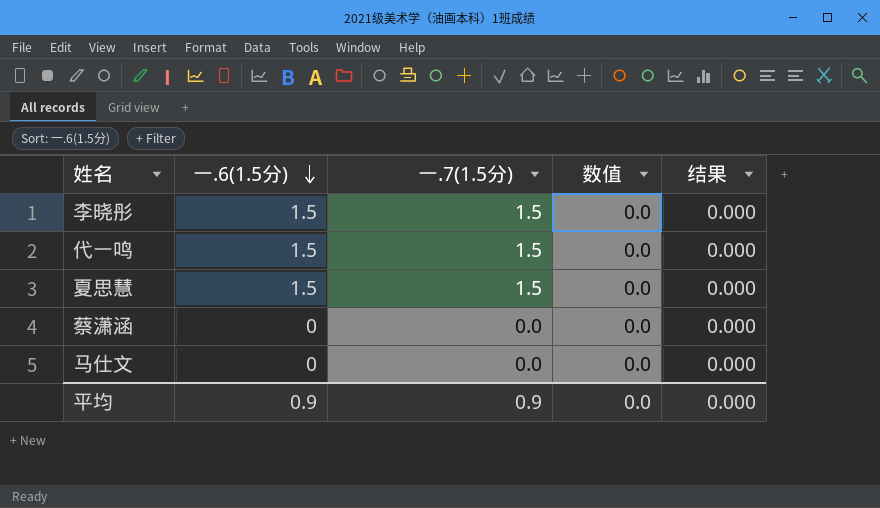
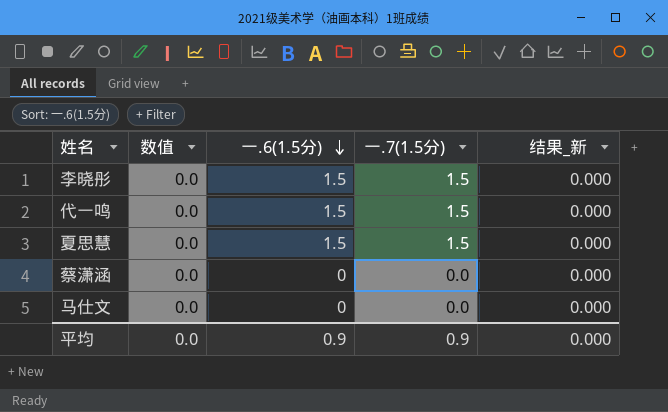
column 数值 | position: 4 -> 2
column name: 结果 -> 结果_新

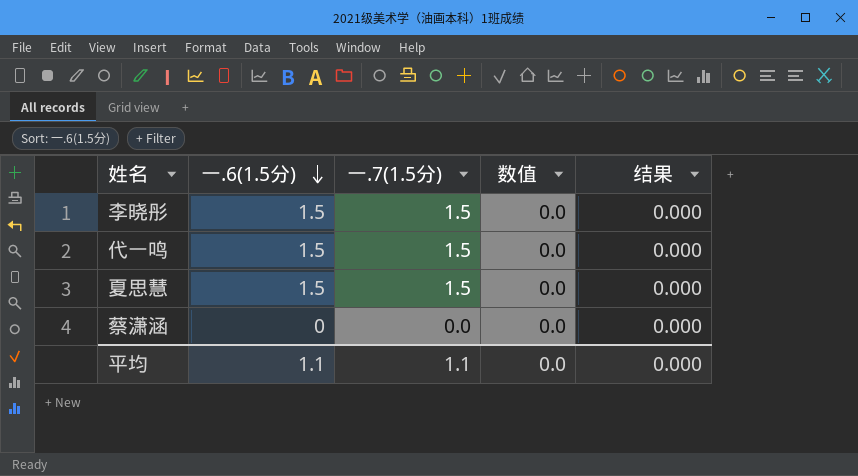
column 数值 | position: 2 -> 4
column name: 结果_新 -> 结果
row 马仕文: 0.0 | 0 | 0.0 | 0.000 -> none
平均 | 一.6(1.5分): 0.9 -> 1.1
平均 | 一.7(1.5分): 0.9 -> 1.1

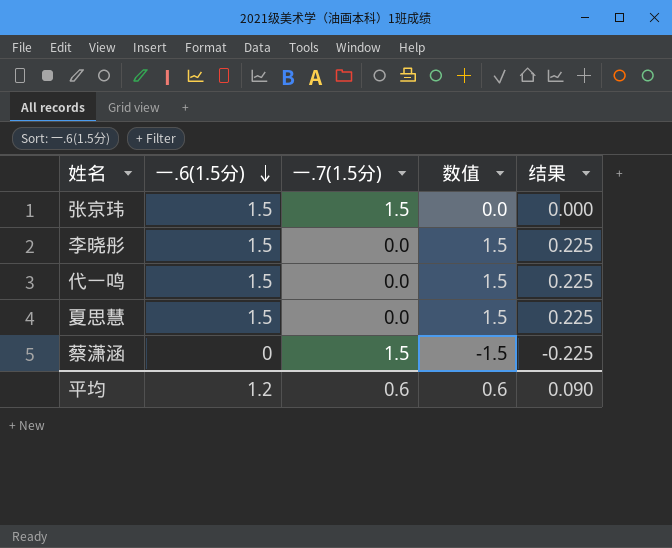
row 张京玮: none -> 1.5 | 1.5 | 0.0 | 0.000
李晓彤 | 一.7(1.5分): 1.5 -> 0.0
李晓彤 | 数值: 0.0 -> 1.5
李晓彤 | 结果: 0.000 -> 0.225
代一鸣 | 一.7(1.5分): 1.5 -> 0.0
代一鸣 | 数值: 0.0 -> 1.5
代一鸣 | 结果: 0.000 -> 0.225
夏思慧 | 一.7(1.5分): 1.5 -> 0.0
夏思慧 | 数值: 0.0 -> 1.5
夏思慧 | 结果: 0.000 -> 0.225
蔡潇涵 | 一.7(1.5分): 0.0 -> 1.5
蔡潇涵 | 数值: 0.0 -> -1.5
蔡潇涵 | 结果: 0.000 -> -0.225
平均 | 一.6(1.5分): 1.1 -> 1.2
平均 | 一.7(1.5分): 1.1 -> 0.6
平均 | 数值: 0.0 -> 0.6
平均 | 结果: 0.000 -> 0.090

